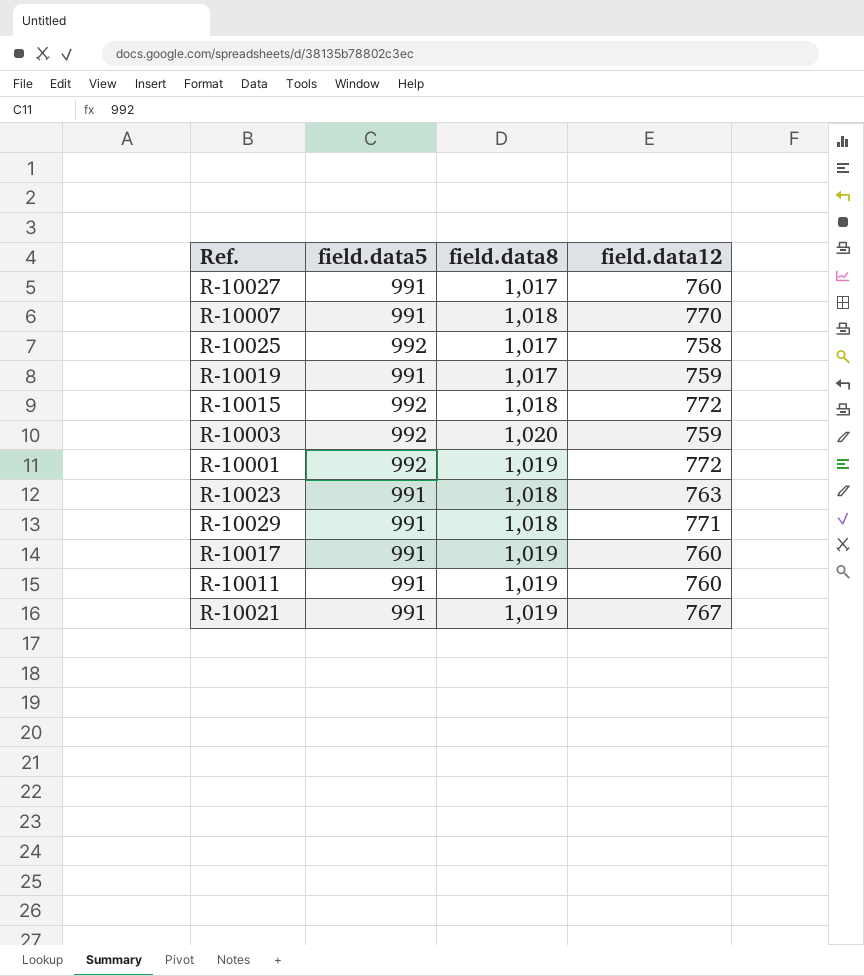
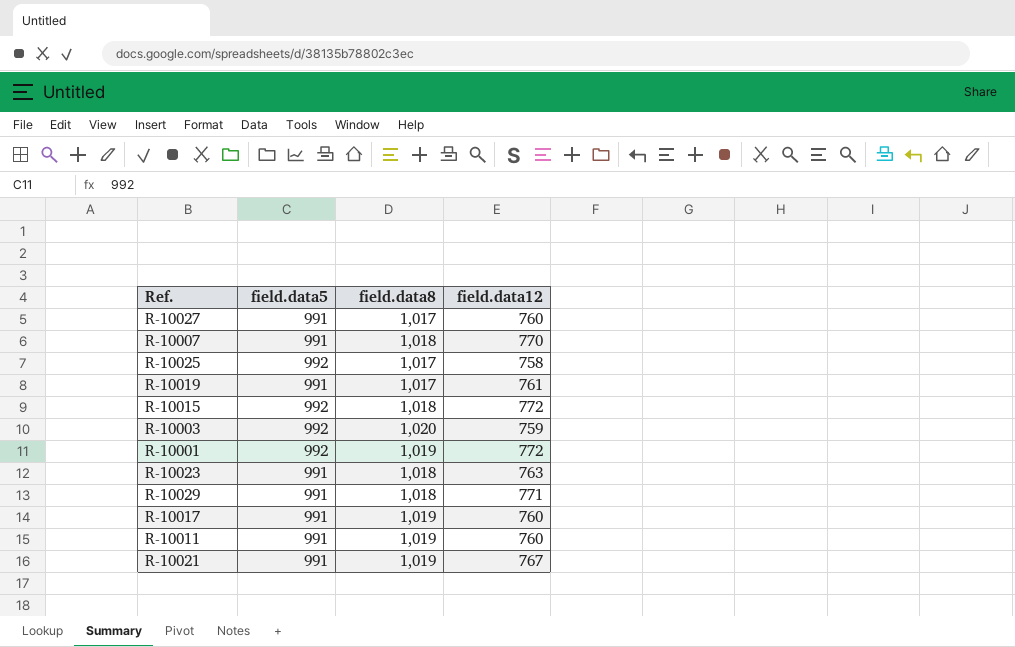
R-10019 | field.data12: 759 -> 761

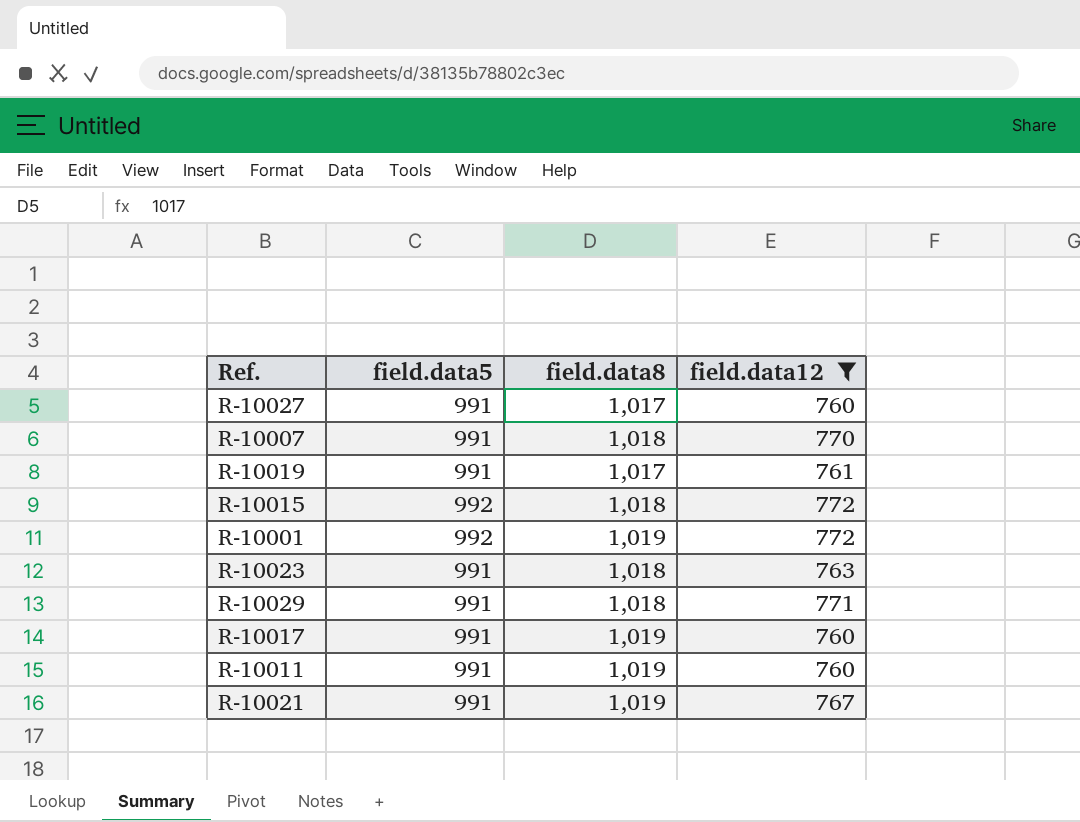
filter: none -> field.data12 >= 760

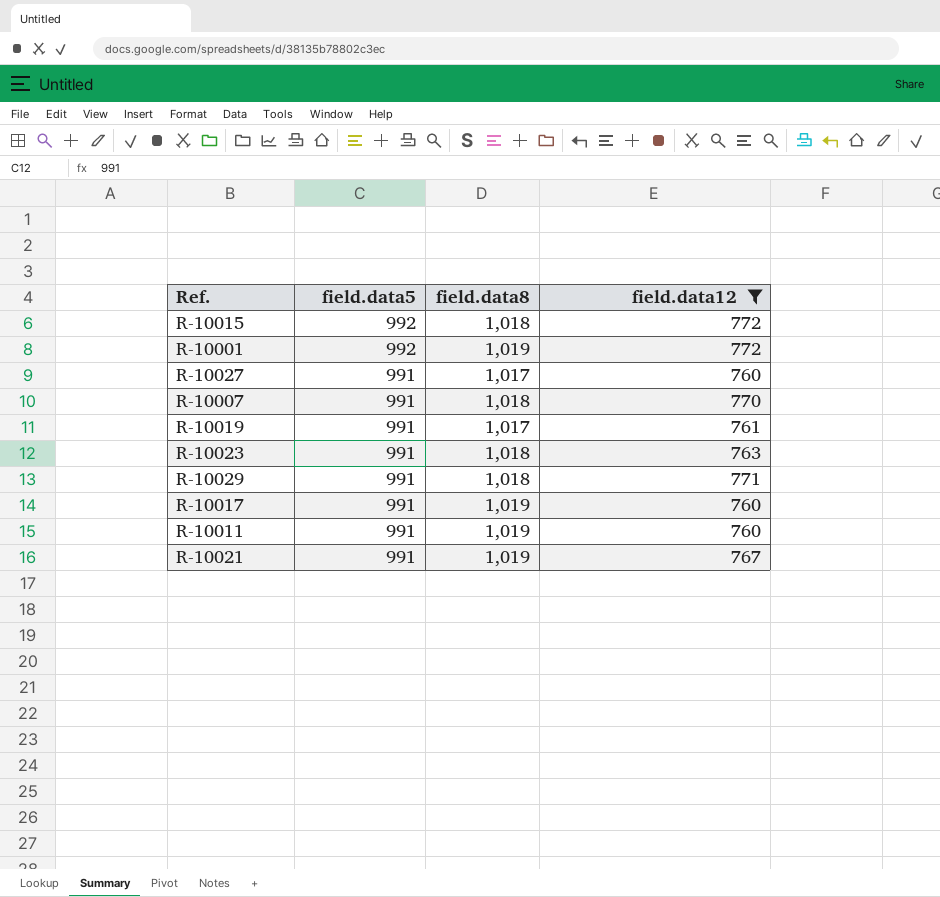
row order: none -> field.data5 descending

